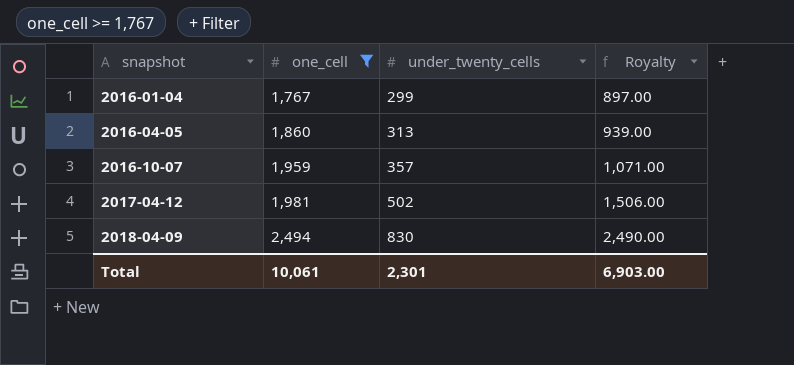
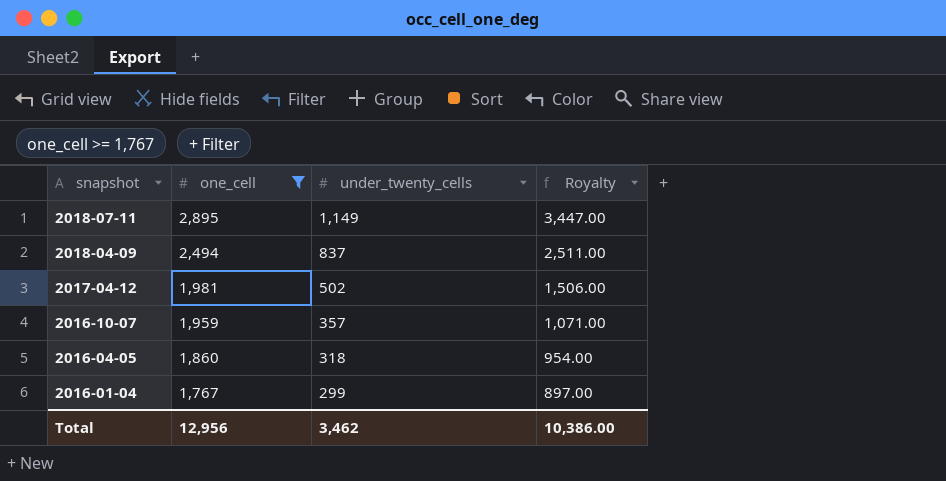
row order: snapshot ascending -> snapshot descending
row 2018-07-11: none -> 2,895 | 1,149 | 3,447.00
2018-04-09 | under_twenty_cells: 830 -> 837
2018-04-09 | Royalty: 2,490.00 -> 2,511.00
2016-04-05 | under_twenty_cells: 313 -> 318
2016-04-05 | Royalty: 939.00 -> 954.00
Total | one_cell: 10,061 -> 12,956
Total | under_twenty_cells: 2,301 -> 3,462
Total | Royalty: 6,903.00 -> 10,386.00

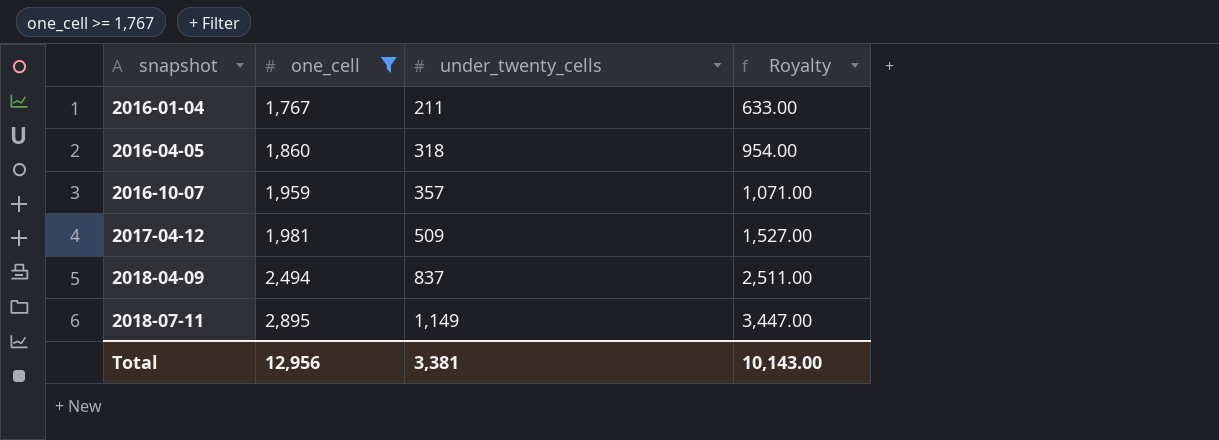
row order: snapshot descending -> snapshot ascending
2016-01-04 | under_twenty_cells: 299 -> 211
2016-01-04 | Royalty: 897.00 -> 633.00
2017-04-12 | under_twenty_cells: 502 -> 509
2017-04-12 | Royalty: 1,506.00 -> 1,527.00
Total | under_twenty_cells: 3,462 -> 3,381
Total | Royalty: 10,386.00 -> 10,143.00

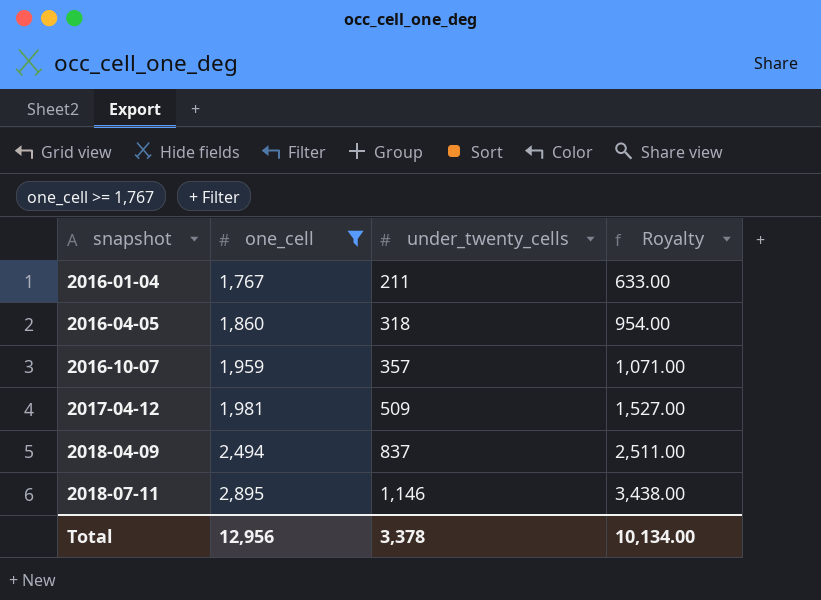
2018-07-11 | under_twenty_cells: 1,149 -> 1,146
2018-07-11 | Royalty: 3,447.00 -> 3,438.00
Total | under_twenty_cells: 3,381 -> 3,378
Total | Royalty: 10,143.00 -> 10,134.00

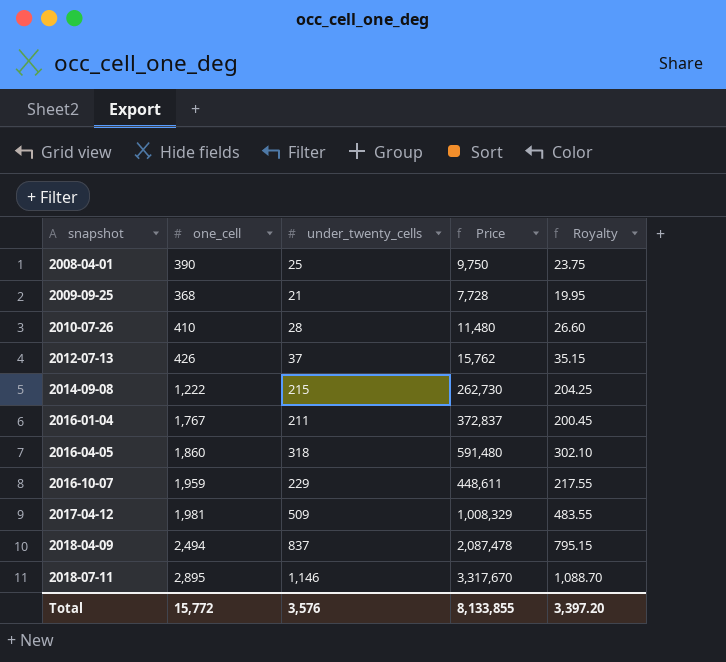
filter: one_cell >= 1,767 -> none
column Price | formula: none -> [one_cell] * [under_twenty_cells]
column Royalty | formula: [under_twenty_cells] * 3 -> [under_twenty_cells] * 0.95
2016-10-07 | under_twenty_cells: 357 -> 229
Total | one_cell: 12,956 -> 15,772
Total | under_twenty_cells: 3,378 -> 3,576
Total | Royalty: 10,134.00 -> 3,397.20

